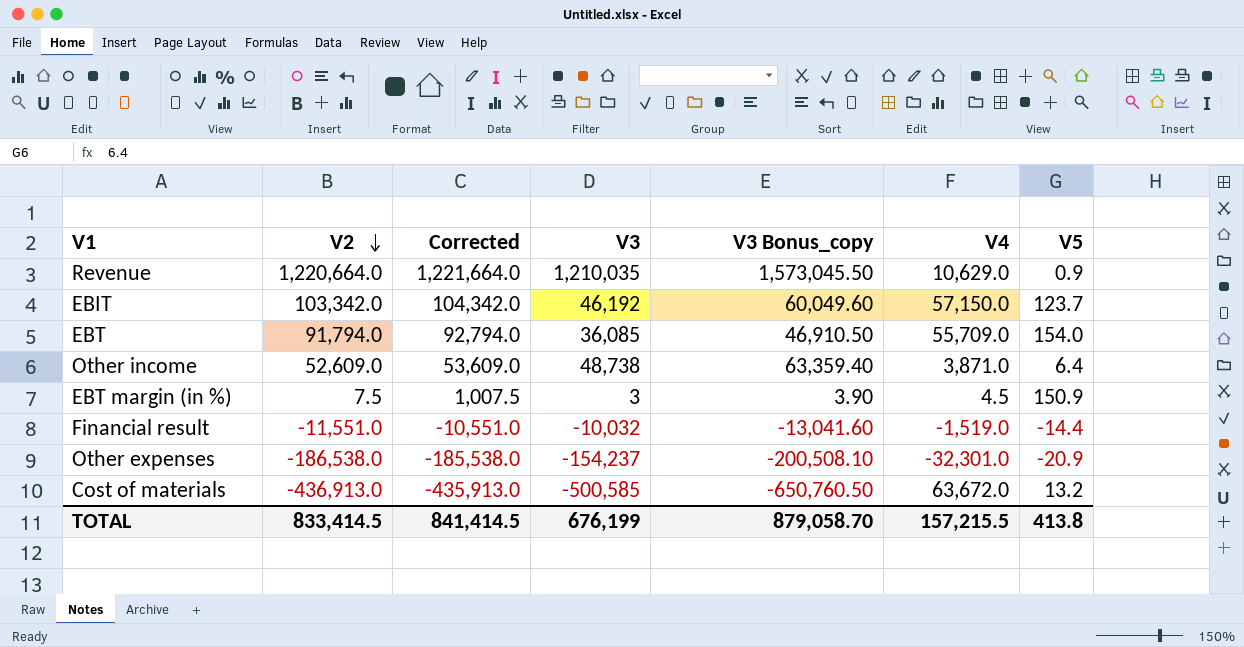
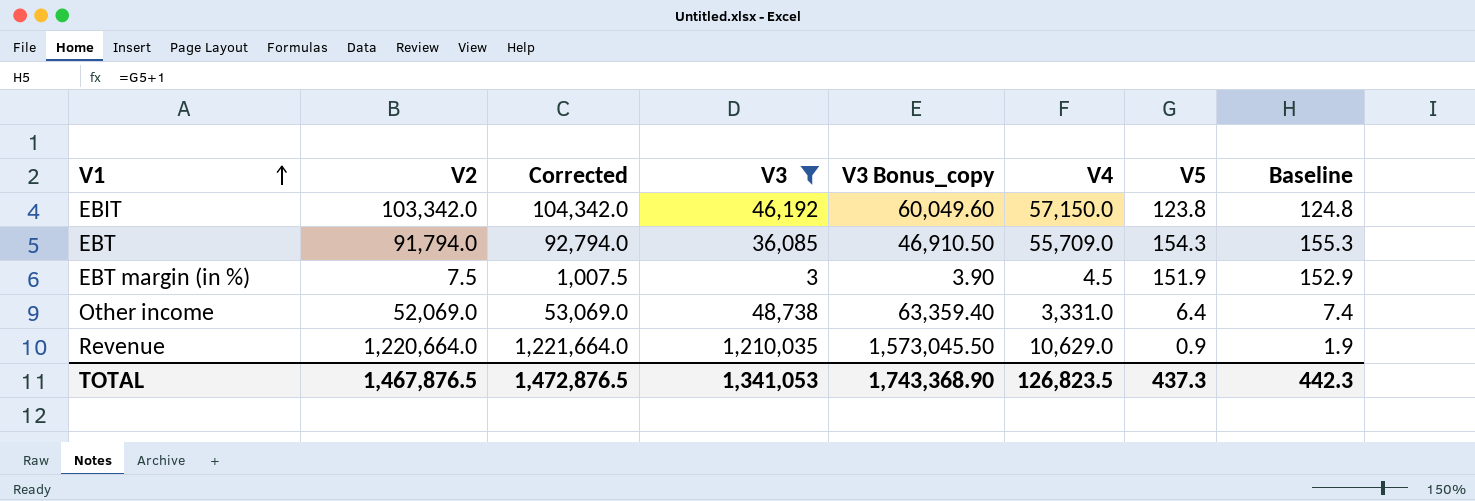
filter: none -> V3 >= 3
row order: V2 descending -> V1 ascending
column Baseline | formula: none -> [V5] + 1
EBIT | V5: 123.7 -> 123.8
EBT | V5: 154.0 -> 154.3
EBT margin (in %) | V5: 150.9 -> 151.9
Other income | V2: 52,609.0 -> 52,069.0
Other income | Corrected: 53,609.0 -> 53,069.0
Other income | V4: 3,871.0 -> 3,331.0
TOTAL | V2: 833,414.5 -> 1,467,876.5
TOTAL | Corrected: 841,414.5 -> 1,472,876.5
TOTAL | V3: 676,199 -> 1,341,053
TOTAL | V3 Bonus_copy: 879,058.70 -> 1,743,368.90
TOTAL | V4: 157,215.5 -> 126,823.5
TOTAL | V5: 413.8 -> 437.3

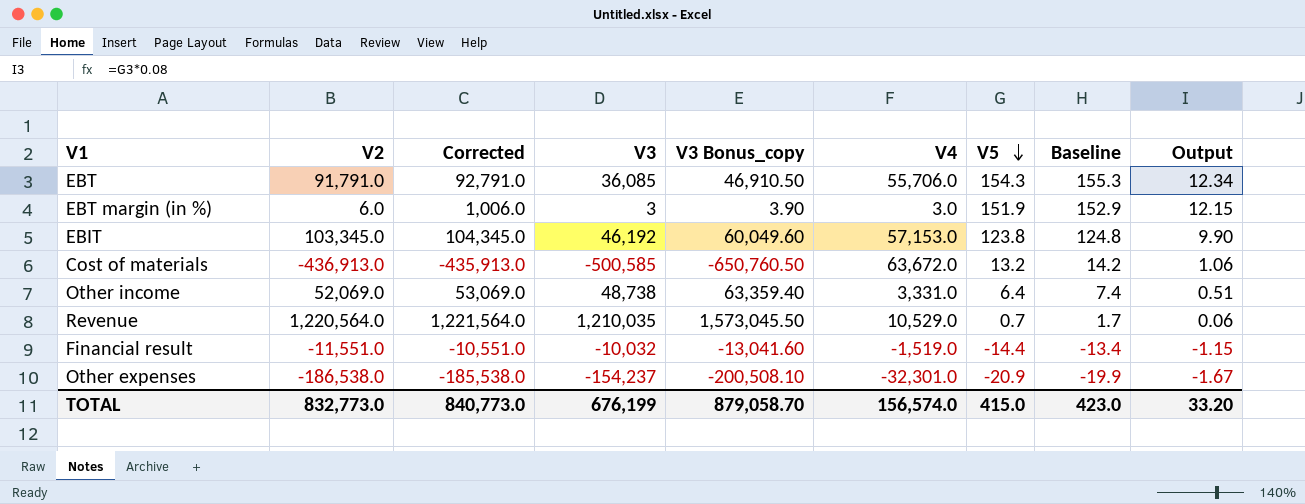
filter: V3 >= 3 -> none
row order: V1 ascending -> V5 descending
column Output | formula: none -> [V5] * 0.08
EBT | V2: 91,794.0 -> 91,791.0
EBT | Corrected: 92,794.0 -> 92,791.0
EBT | V4: 55,709.0 -> 55,706.0
EBT margin (in %) | V2: 7.5 -> 6.0
EBT margin (in %) | Corrected: 1,007.5 -> 1,006.0
EBT margin (in %) | V4: 4.5 -> 3.0
EBIT | V2: 103,342.0 -> 103,345.0
EBIT | Corrected: 104,342.0 -> 104,345.0
EBIT | V4: 57,150.0 -> 57,153.0
Revenue | V2: 1,220,664.0 -> 1,220,564.0
Revenue | Corrected: 1,221,664.0 -> 1,221,564.0
Revenue | V4: 10,629.0 -> 10,529.0
Revenue | V5: 0.9 -> 0.7
Revenue | Baseline: 1.9 -> 1.7
TOTAL | V2: 1,467,876.5 -> 832,773.0
TOTAL | Corrected: 1,472,876.5 -> 840,773.0
TOTAL | V3: 1,341,053 -> 676,199
TOTAL | V3 Bonus_copy: 1,743,368.90 -> 879,058.70
TOTAL | V4: 126,823.5 -> 156,574.0
TOTAL | V5: 437.3 -> 415.0
TOTAL | Baseline: 442.3 -> 423.0

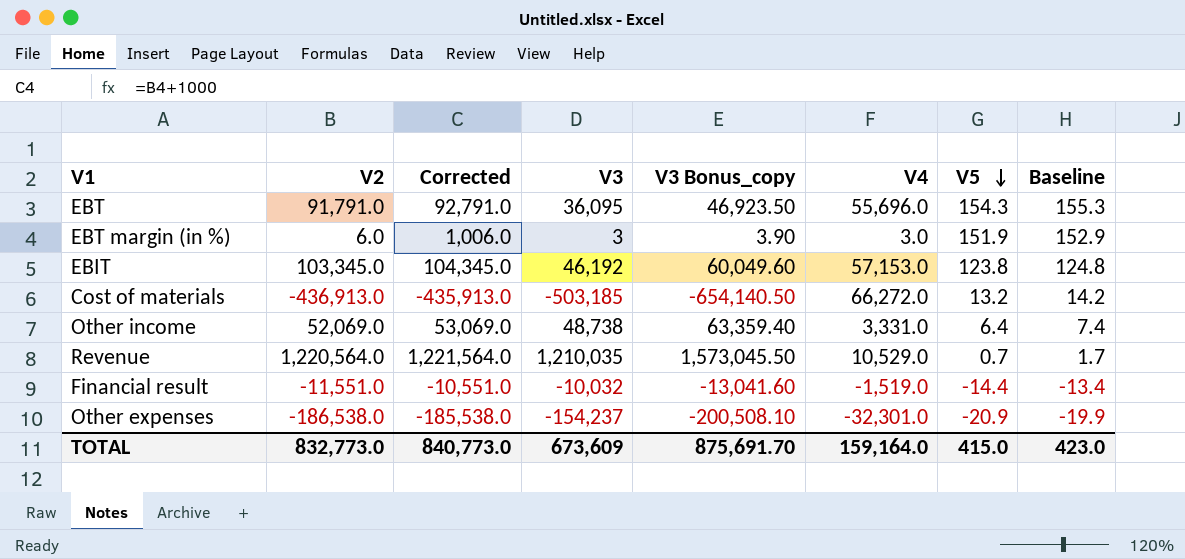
column Output | formula: [V5] * 0.08 -> none
EBT | V3: 36,085 -> 36,095
EBT | V3 Bonus_copy: 46,910.50 -> 46,923.50
EBT | V4: 55,706.0 -> 55,696.0
Cost of materials | V3: -500,585 -> -503,185
Cost of materials | V3 Bonus_copy: -650,760.50 -> -654,140.50
Cost of materials | V4: 63,672.0 -> 66,272.0
TOTAL | V3: 676,199 -> 673,609
TOTAL | V3 Bonus_copy: 879,058.70 -> 875,691.70
TOTAL | V4: 156,574.0 -> 159,164.0

